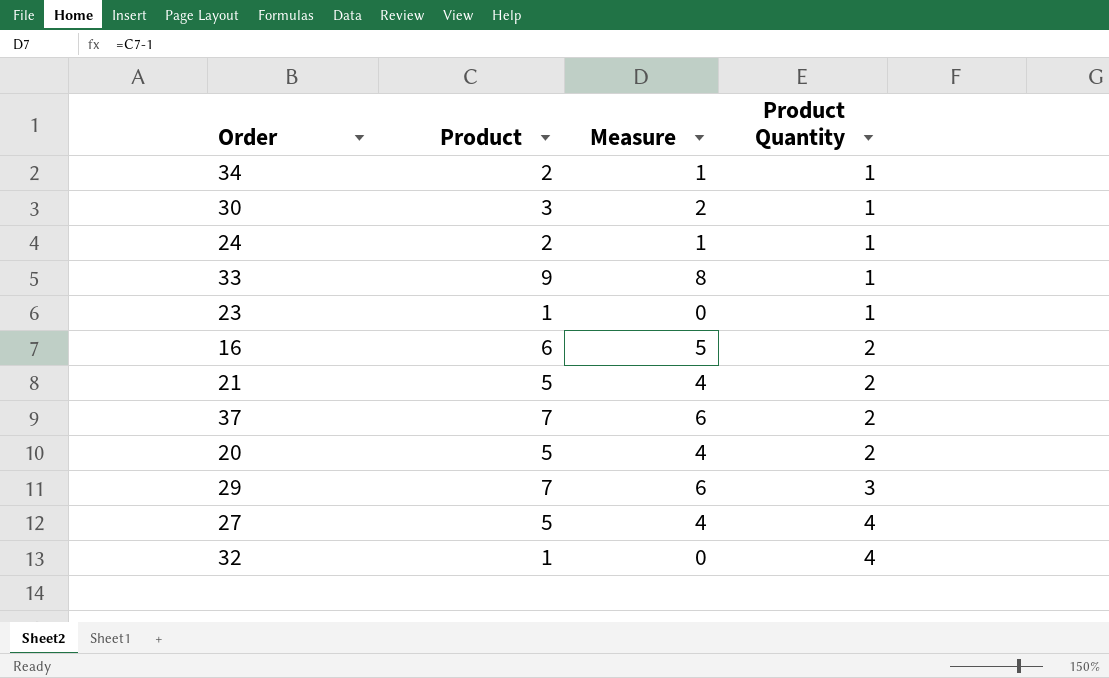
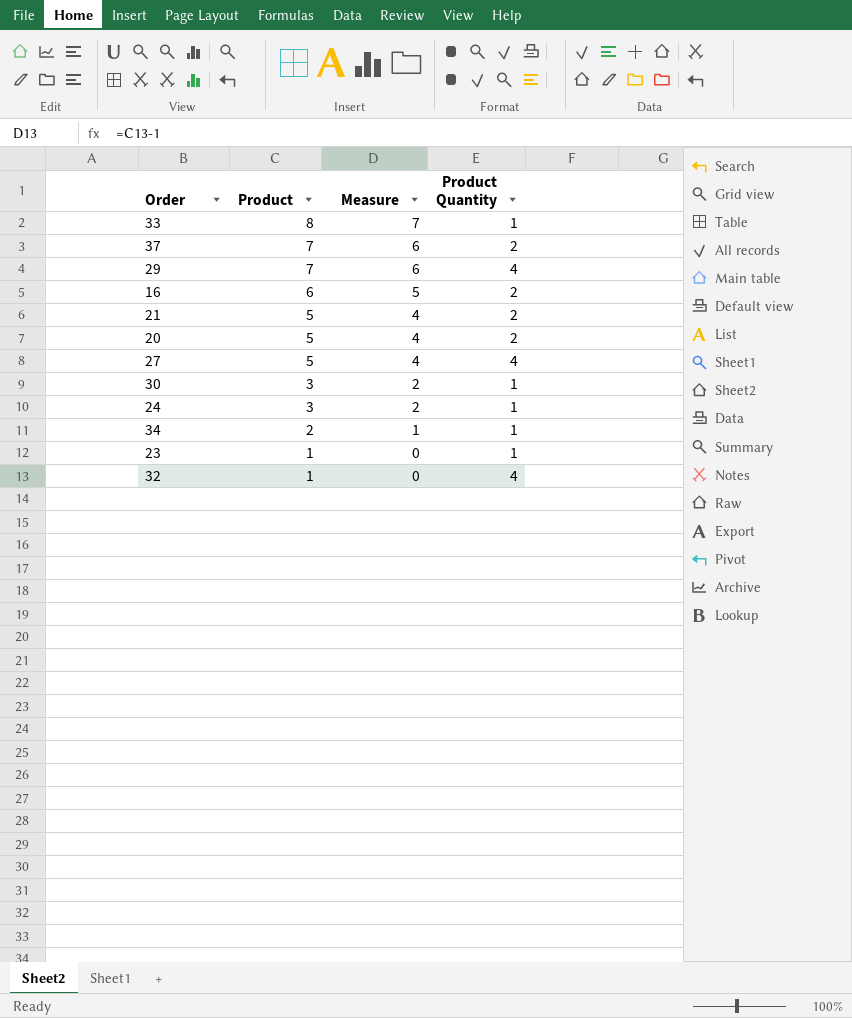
row order: Product Quantity ascending -> Product descending
33 | Product: 9 -> 8
33 | Measure: 8 -> 7
29 | Product Quantity: 3 -> 4
24 | Product: 2 -> 3
24 | Measure: 1 -> 2

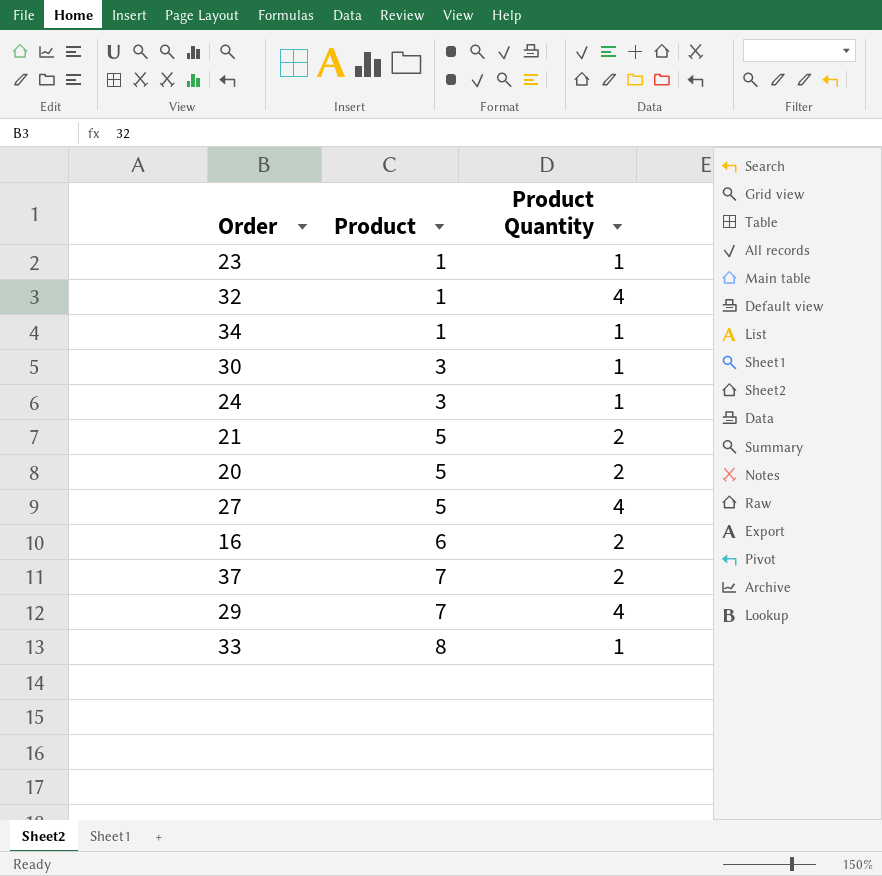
row order: Product descending -> Product ascending
column Measure | formula: [Product] - 1 -> none
34 | Product: 2 -> 1

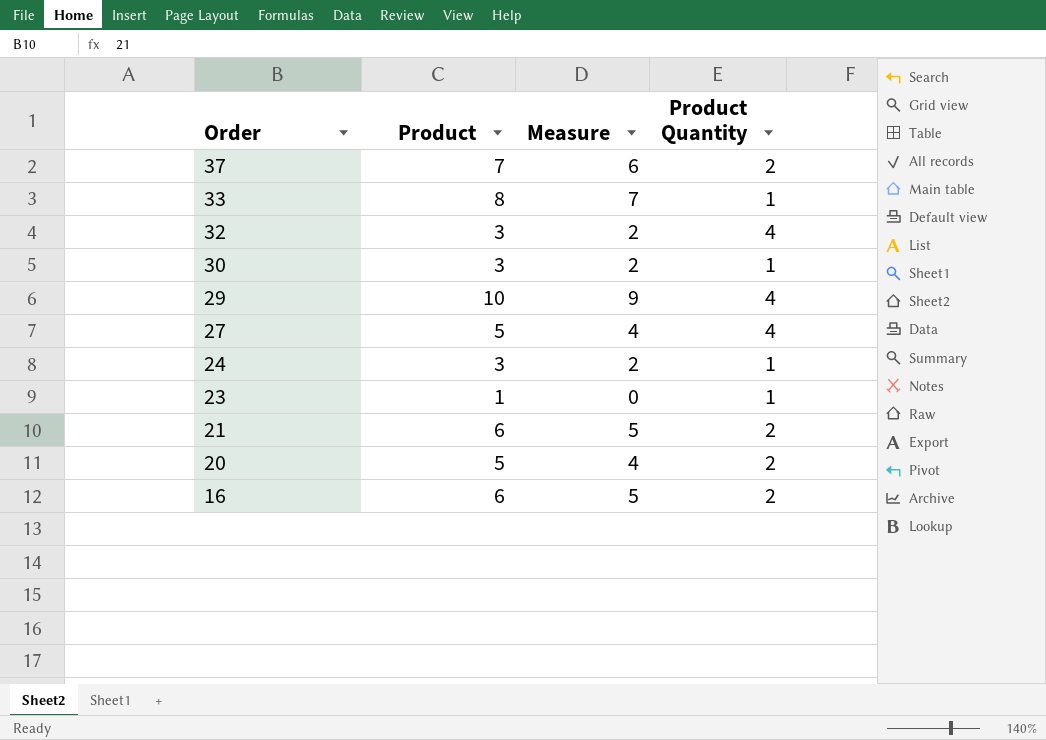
row order: Product ascending -> Order descending
column Measure | formula: none -> [Product] - 1
row 34: 1 | 1 -> none
32 | Product: 1 -> 3
29 | Product: 7 -> 10
21 | Product: 5 -> 6

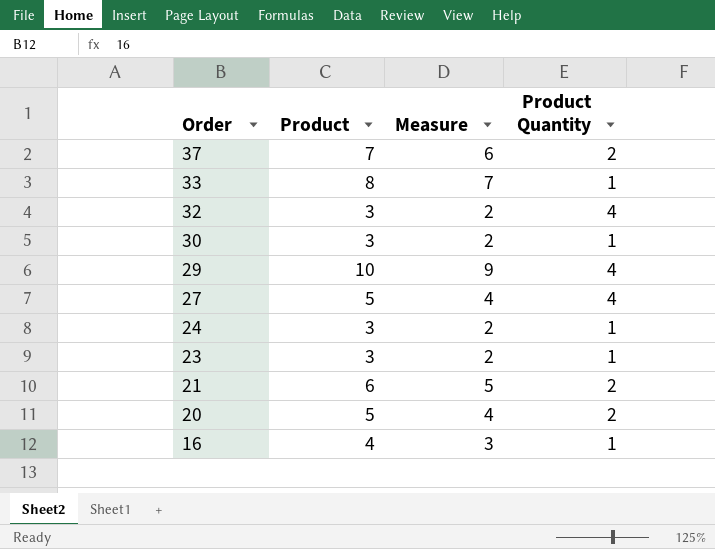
23 | Product: 1 -> 3
23 | Measure: 0 -> 2
16 | Product: 6 -> 4
16 | Measure: 5 -> 3
16 | Product Quantity: 2 -> 1

